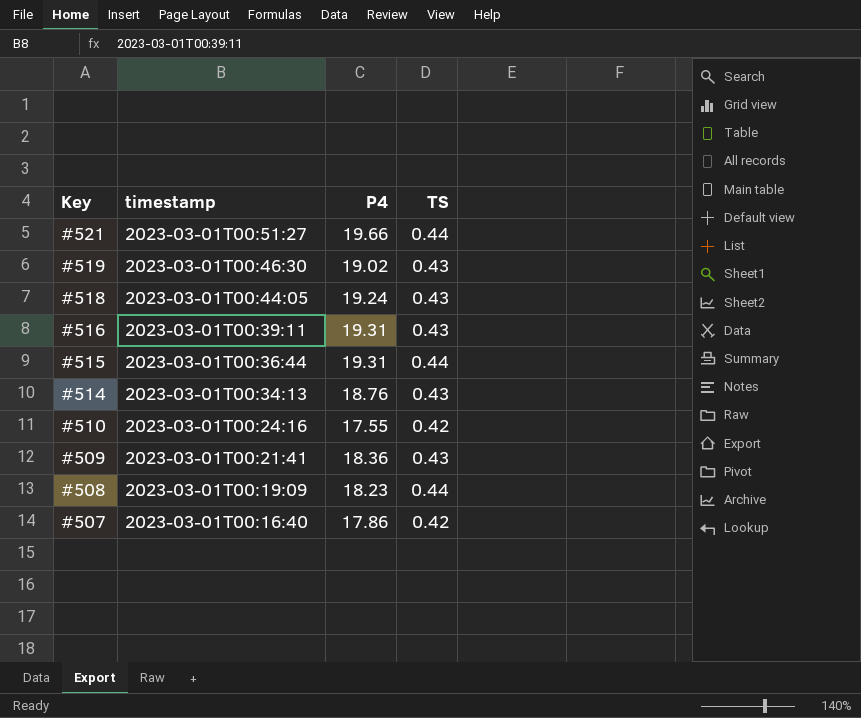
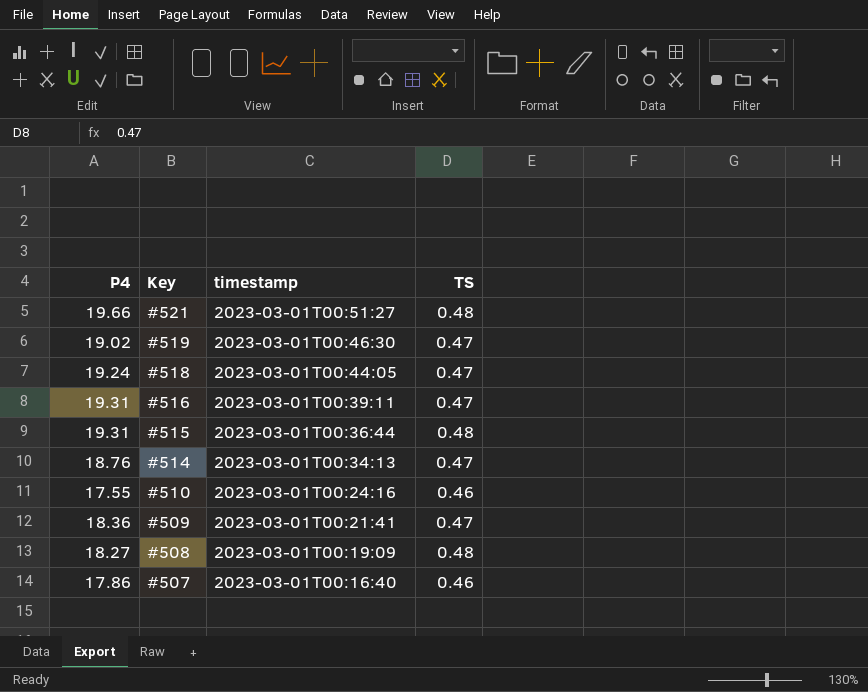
column P4 | position: 3 -> 1
#521 | TS: 0.44 -> 0.48
#519 | TS: 0.43 -> 0.47
#518 | TS: 0.43 -> 0.47
#516 | TS: 0.43 -> 0.47
#515 | TS: 0.44 -> 0.48
#514 | TS: 0.43 -> 0.47
#510 | TS: 0.42 -> 0.46
#509 | TS: 0.43 -> 0.47
#508 | P4: 18.23 -> 18.27
#508 | TS: 0.44 -> 0.48
#507 | TS: 0.42 -> 0.46

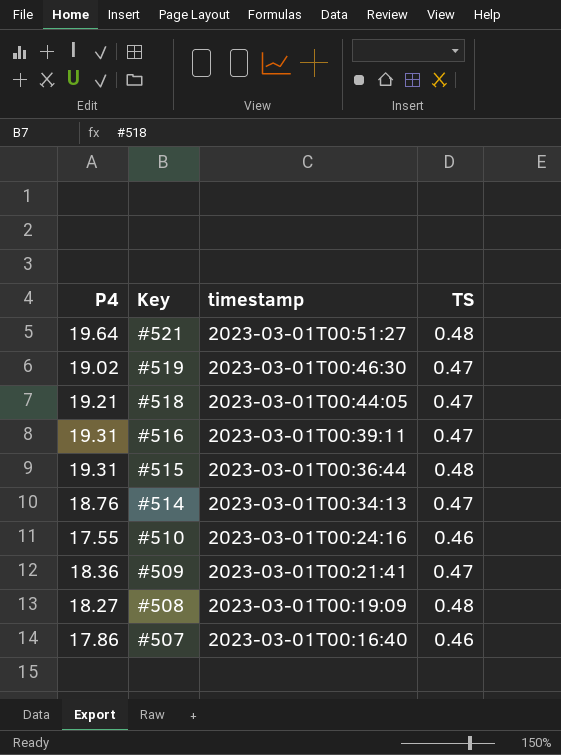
#521 | P4: 19.66 -> 19.64
#518 | P4: 19.24 -> 19.21

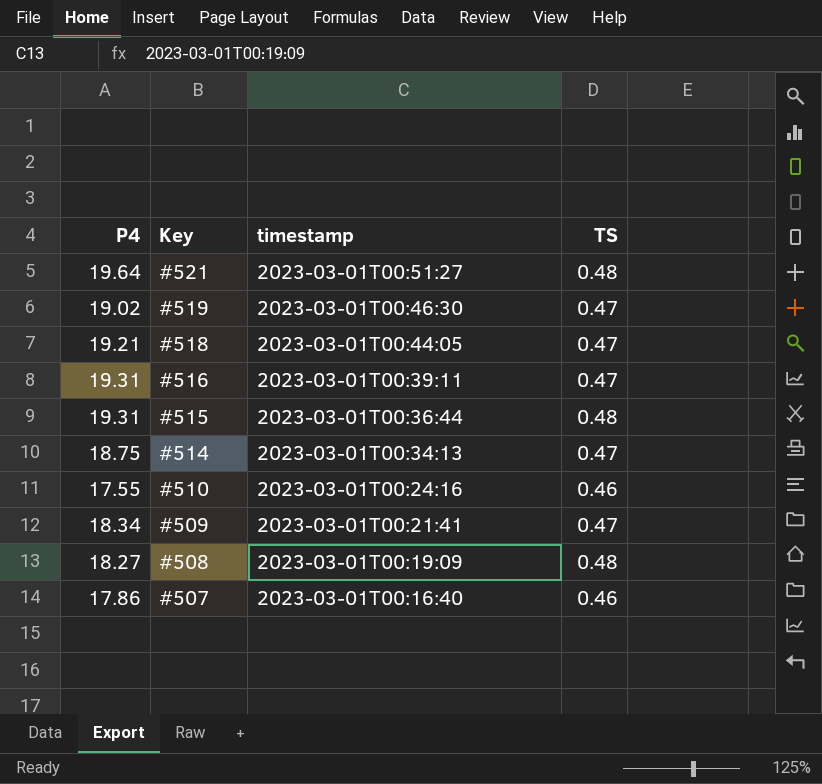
#514 | P4: 18.76 -> 18.75
#509 | P4: 18.36 -> 18.34

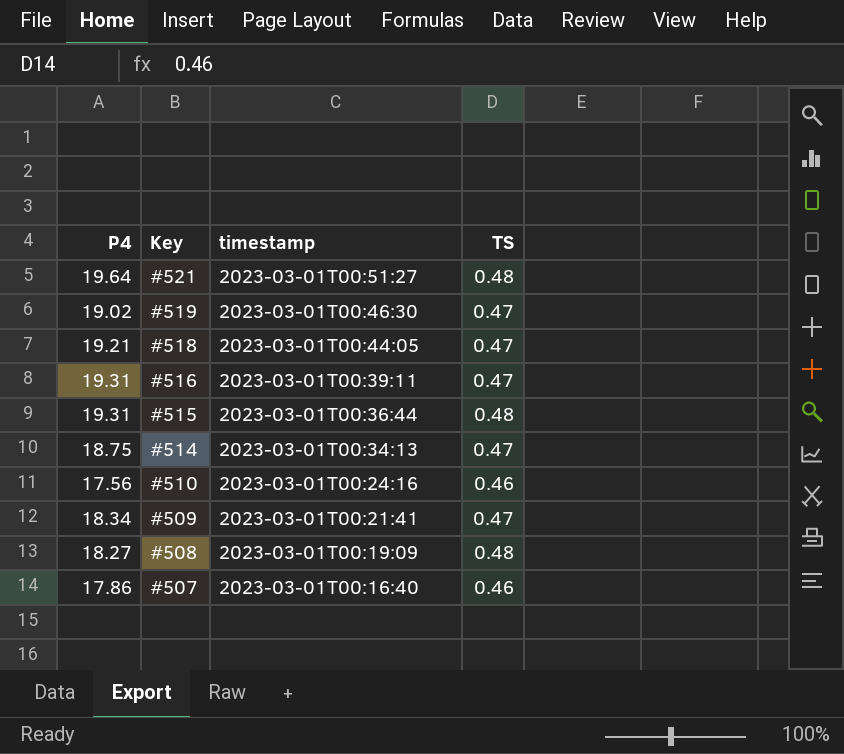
#510 | P4: 17.55 -> 17.56

